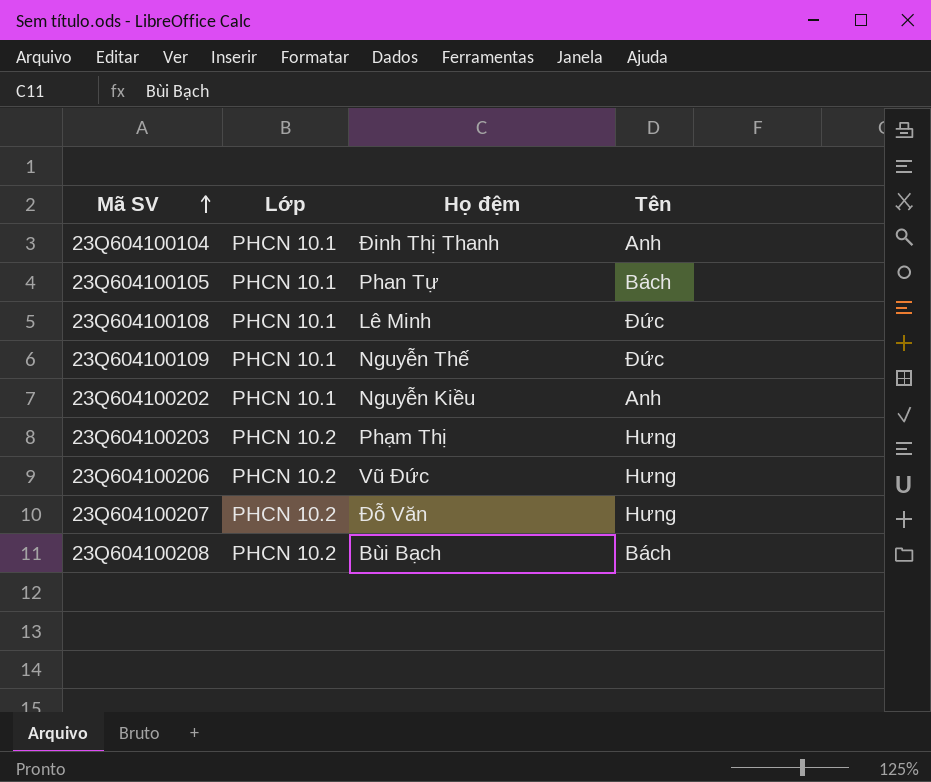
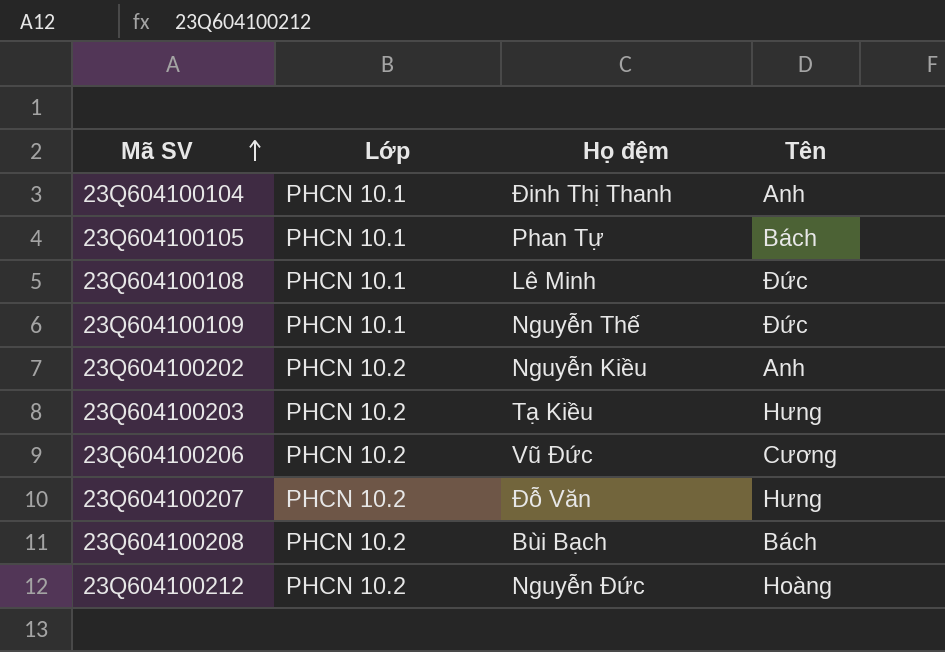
23Q604100202 | Lớp: PHCN 10.1 -> PHCN 10.2
23Q604100203 | Họ đệm: Phạm Thị -> Tạ Kiều
23Q604100206 | Tên: Hưng -> Cương
row 23Q604100212: none -> PHCN 10.2 | Nguyễn Đức | Hoàng

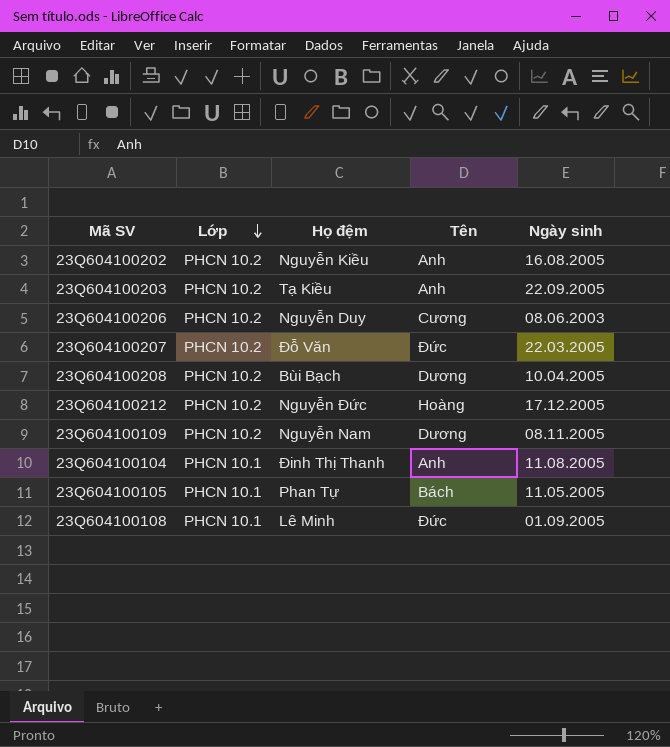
row order: Mã SV ascending -> Lớp descending
column Ngày sinh | position: none -> 5
23Q604100203 | Tên: Hưng -> Anh
23Q604100206 | Họ đệm: Vũ Đức -> Nguyễn Duy
23Q604100207 | Tên: Hưng -> Đức
23Q604100208 | Tên: Bách -> Dương
23Q604100109 | Lớp: PHCN 10.1 -> PHCN 10.2
23Q604100109 | Họ đệm: Nguyễn Thế -> Nguyễn Nam
23Q604100109 | Tên: Đức -> Dương

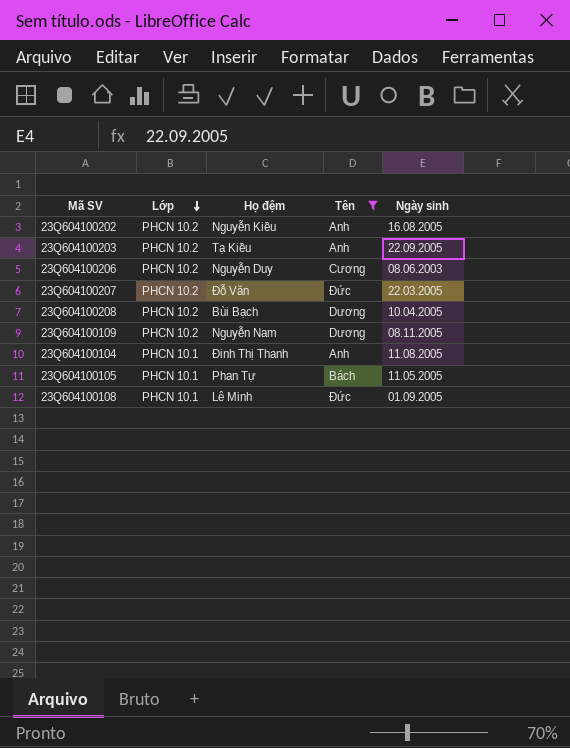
filter: none -> Tên != Hoàng

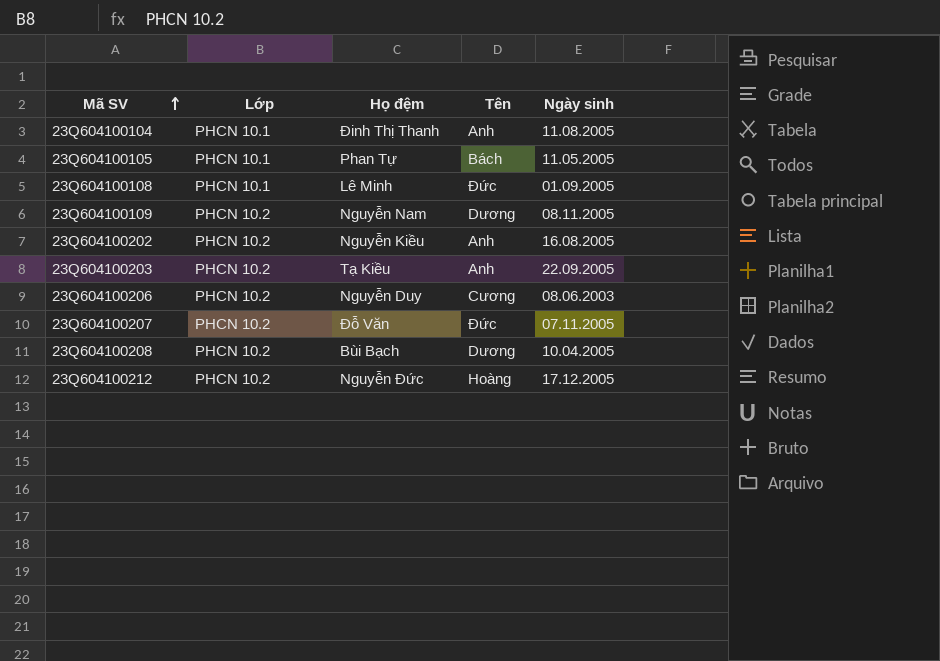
filter: Tên != Hoàng -> none
row order: Lớp descending -> Mã SV ascending
23Q604100207 | Ngày sinh: 22.03.2005 -> 07.11.2005

